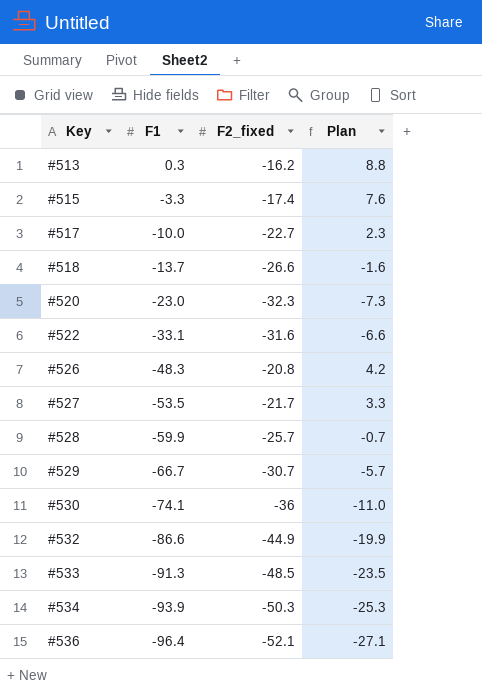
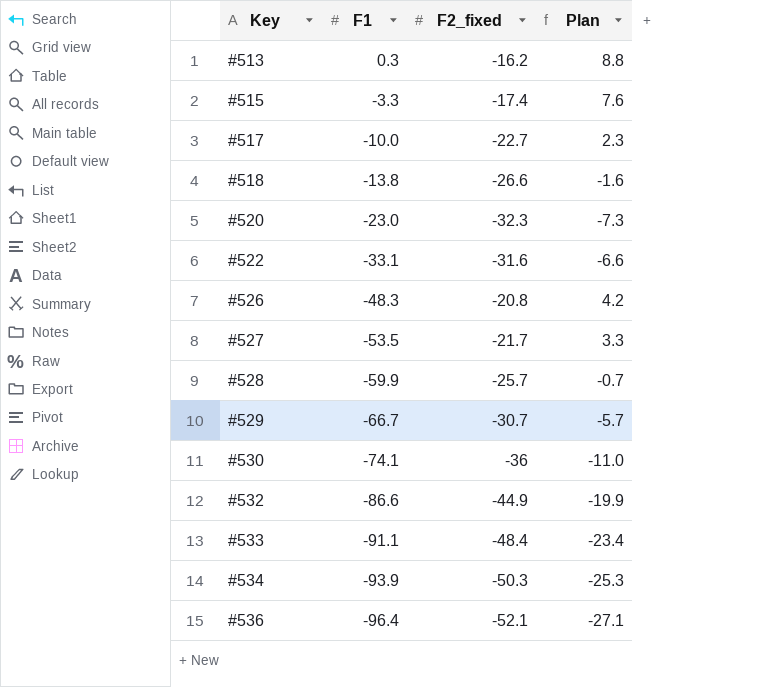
#518 | F1: -13.7 -> -13.8
#533 | F1: -91.3 -> -91.1
#533 | F2_fixed: -48.5 -> -48.4
#533 | Plan: -23.5 -> -23.4

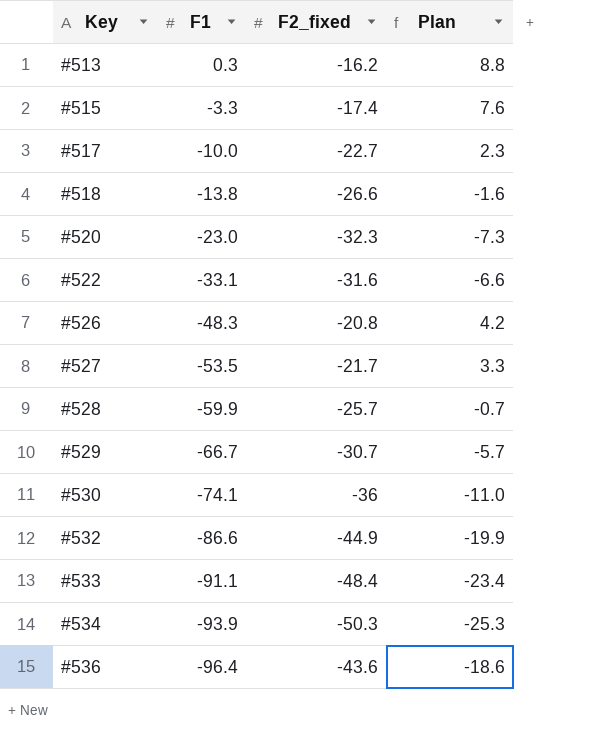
#536 | F2_fixed: -52.1 -> -43.6
#536 | Plan: -27.1 -> -18.6

